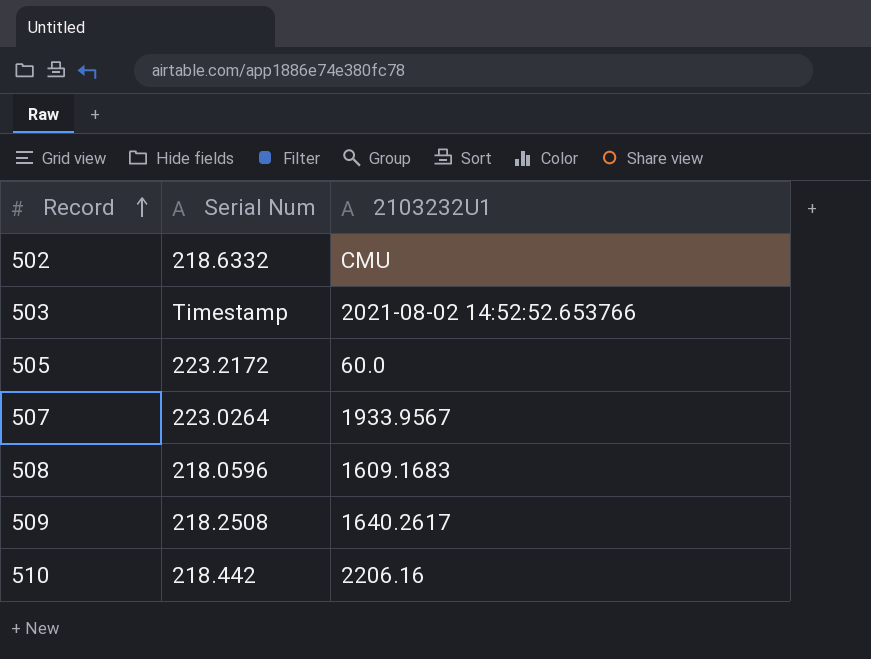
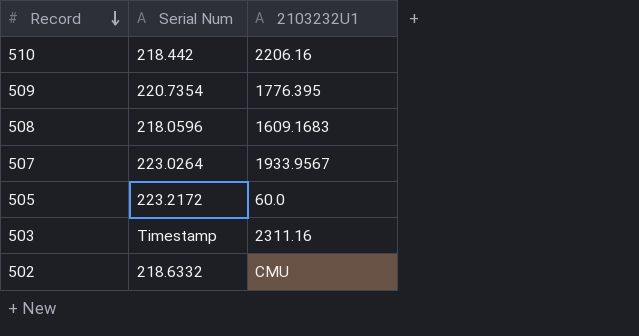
row order: Record ascending -> Record descending
509 | Serial Num: 218.2508 -> 220.7354
509 | 2103232U1: 1640.2617 -> 1776.395
503 | 2103232U1: 2021-08-02 14:52:52.653766 -> 2311.16

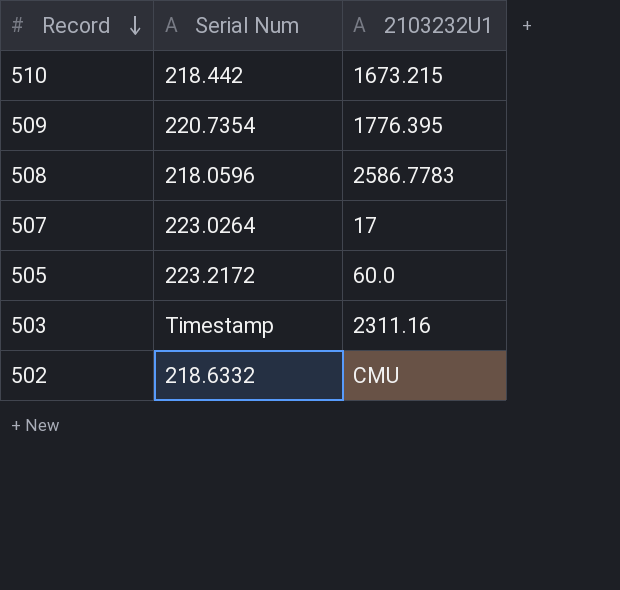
510 | 2103232U1: 2206.16 -> 1673.215
508 | 2103232U1: 1609.1683 -> 2586.7783
507 | 2103232U1: 1933.9567 -> 17

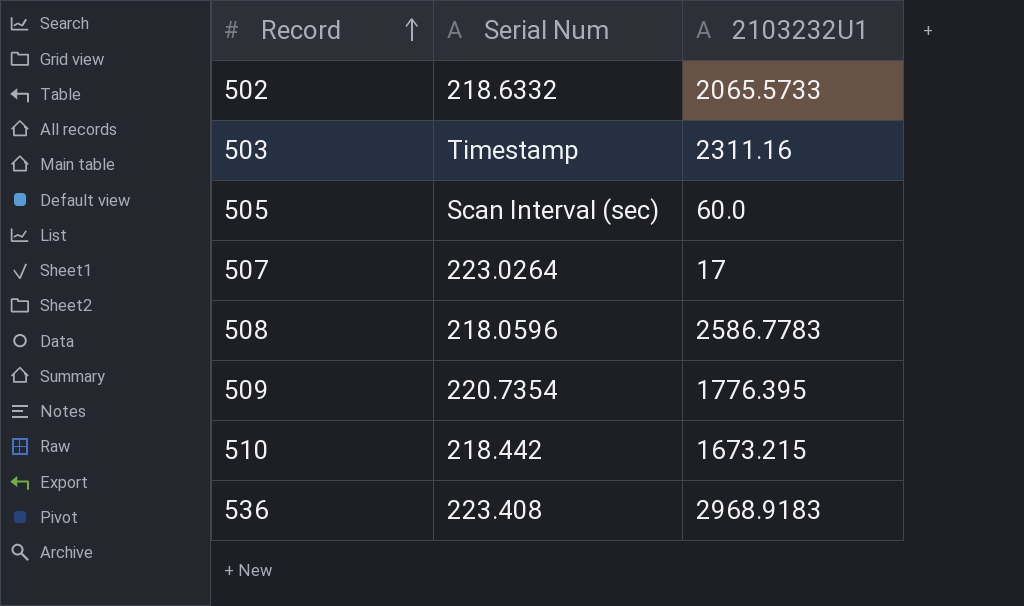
row order: Record descending -> Record ascending
502 | 2103232U1: CMU -> 2065.5733
505 | Serial Num: 223.2172 -> Scan Interval (sec)
row 536: none -> 223.408 | 2968.9183

